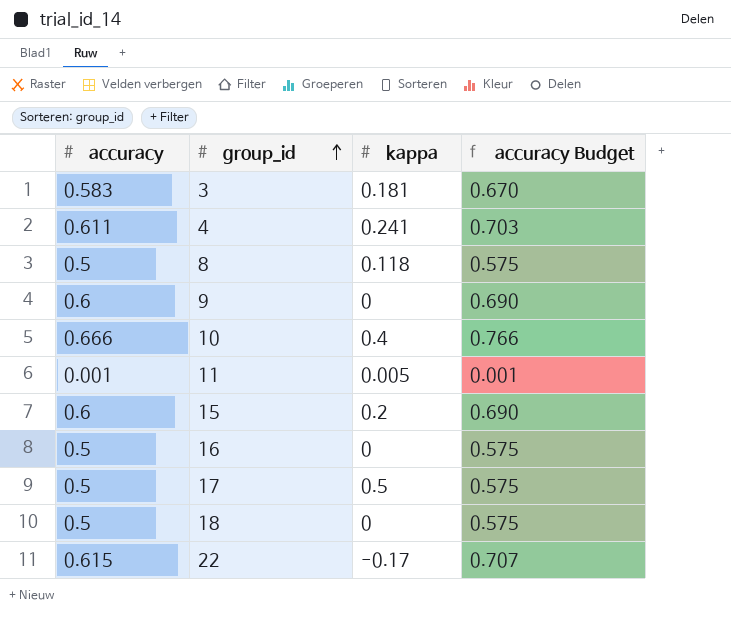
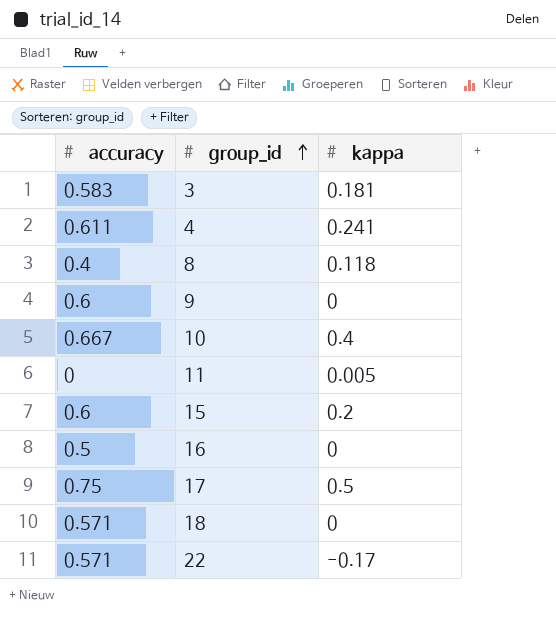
column accuracy Budget | formula: [accuracy] * 1.15 -> none
8 | accuracy: 0.5 -> 0.4
10 | accuracy: 0.666 -> 0.667
11 | accuracy: 0.001 -> 0
17 | accuracy: 0.5 -> 0.75
18 | accuracy: 0.5 -> 0.571
22 | accuracy: 0.615 -> 0.571

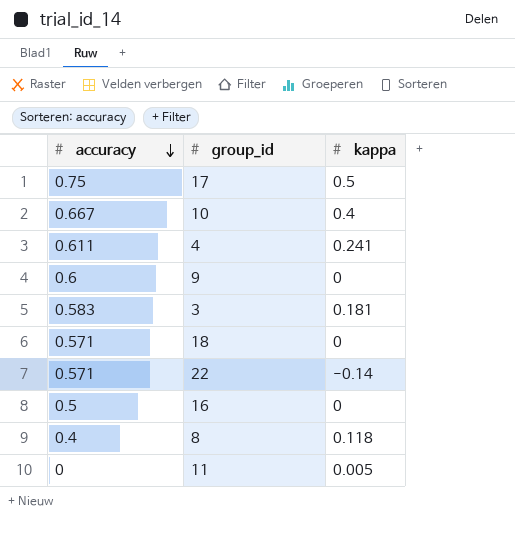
row order: group_id ascending -> accuracy descending
row 15: 0.6 | 0.2 -> none
22 | kappa: -0.17 -> -0.14

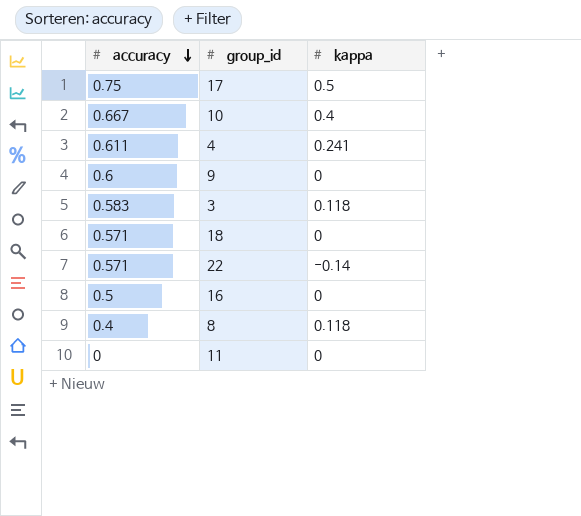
3 | kappa: 0.181 -> 0.118
11 | kappa: 0.005 -> 0

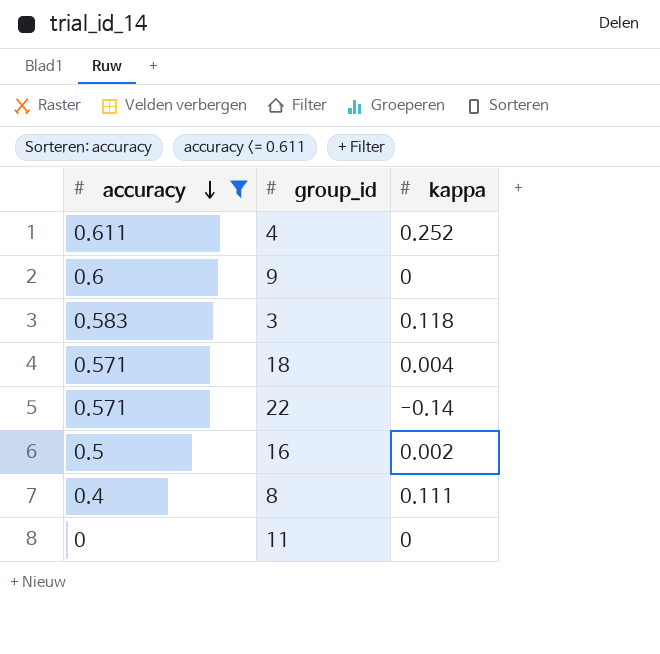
filter: none -> accuracy <= 0.611
4 | kappa: 0.241 -> 0.252
18 | kappa: 0 -> 0.004
16 | kappa: 0 -> 0.002
8 | kappa: 0.118 -> 0.111

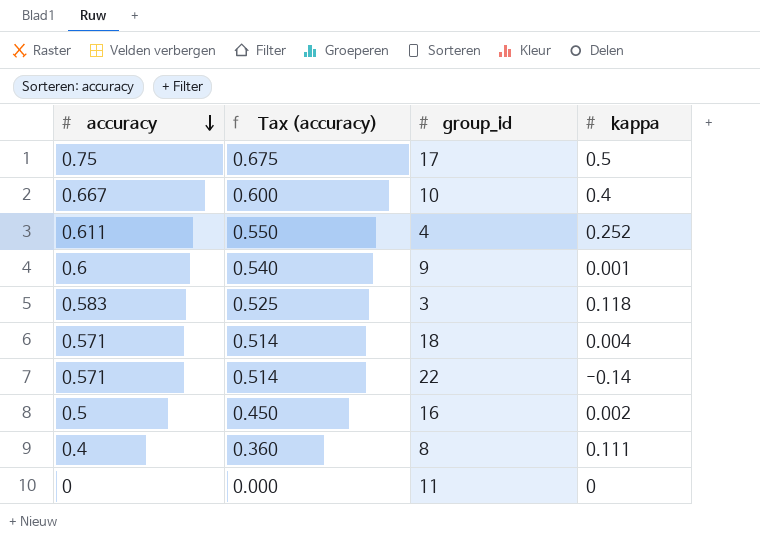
filter: accuracy <= 0.611 -> none
column Tax (accuracy) | formula: none -> [accuracy] * 0.9
9 | kappa: 0 -> 0.001

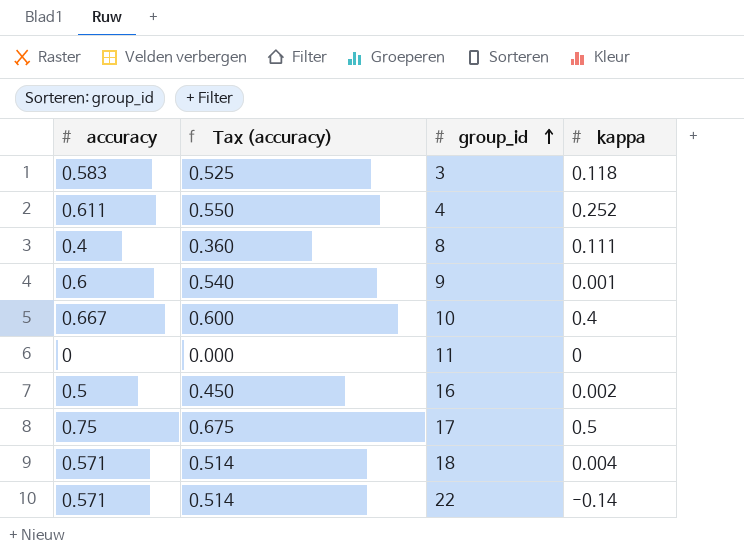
row order: accuracy descending -> group_id ascending

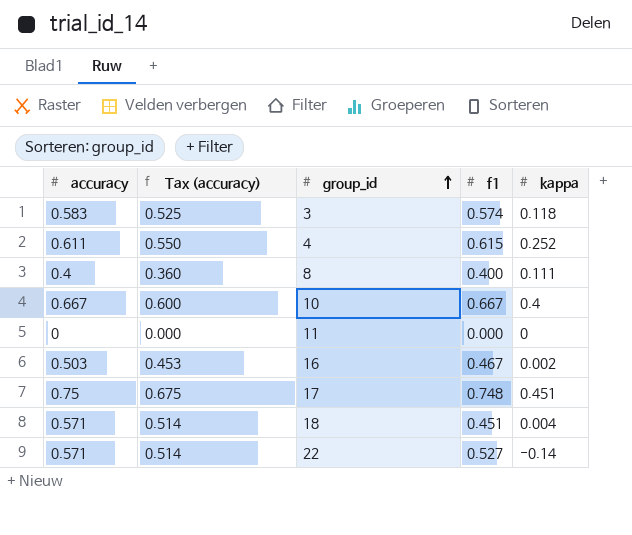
column f1 | position: none -> 4
row 9: 0.6 | 0.540 | 0.001 -> none
16 | accuracy: 0.5 -> 0.503
16 | Tax (accuracy): 0.450 -> 0.453
17 | kappa: 0.5 -> 0.451

